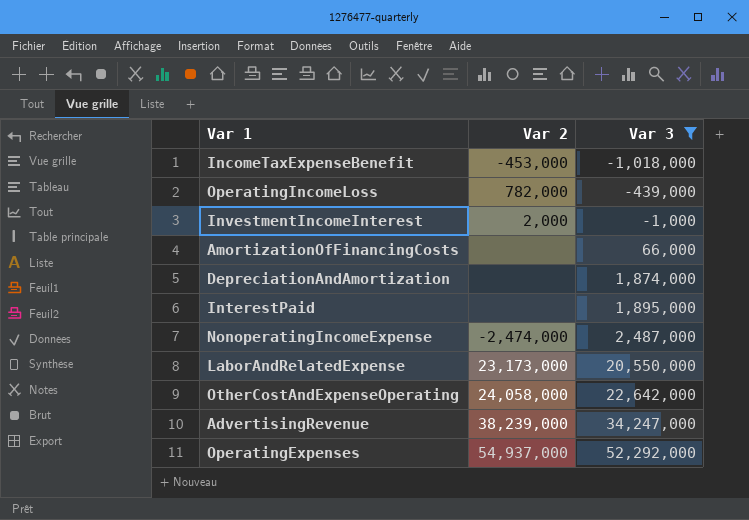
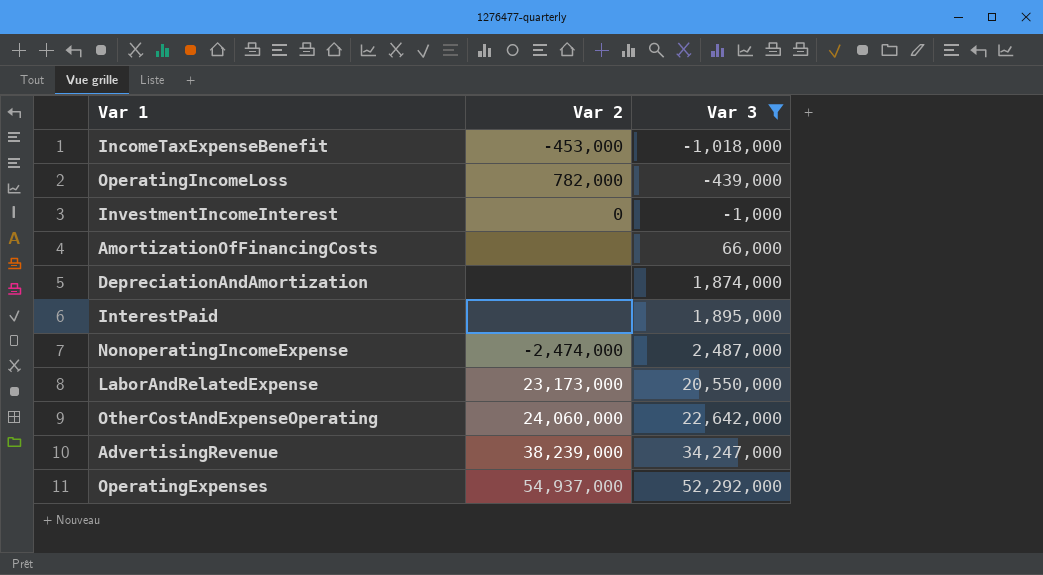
InvestmentIncomeInterest | Var 2: 2,000 -> 0
OtherCostAndExpenseOperating | Var 2: 24,058,000 -> 24,060,000

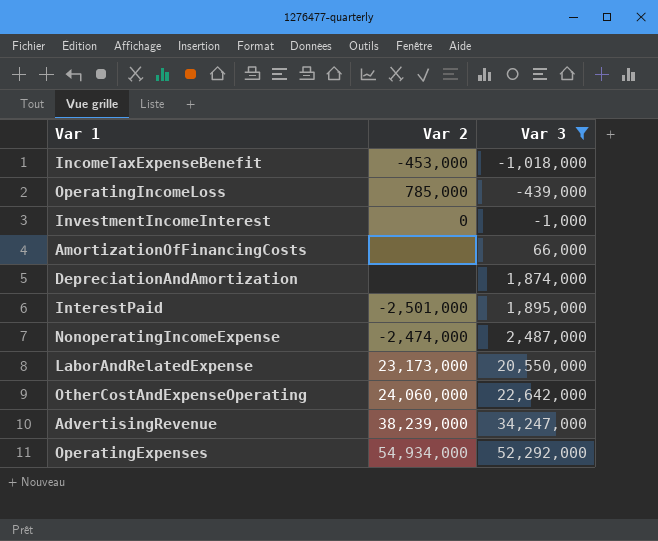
OperatingIncomeLoss | Var 2: 782,000 -> 785,000
InterestPaid | Var 2: none -> -2,501,000
OperatingExpenses | Var 2: 54,937,000 -> 54,934,000

